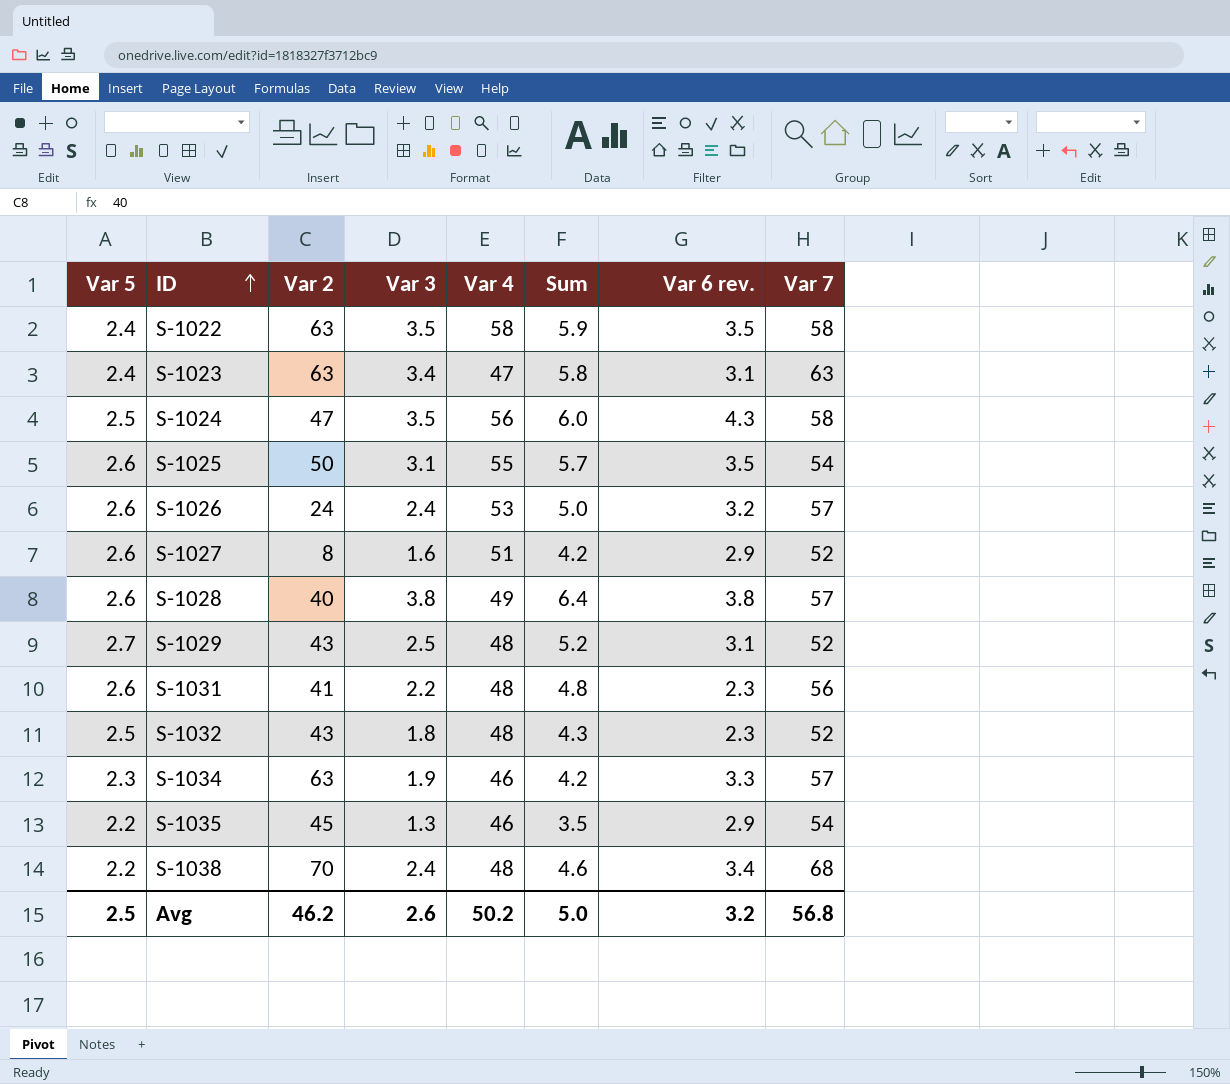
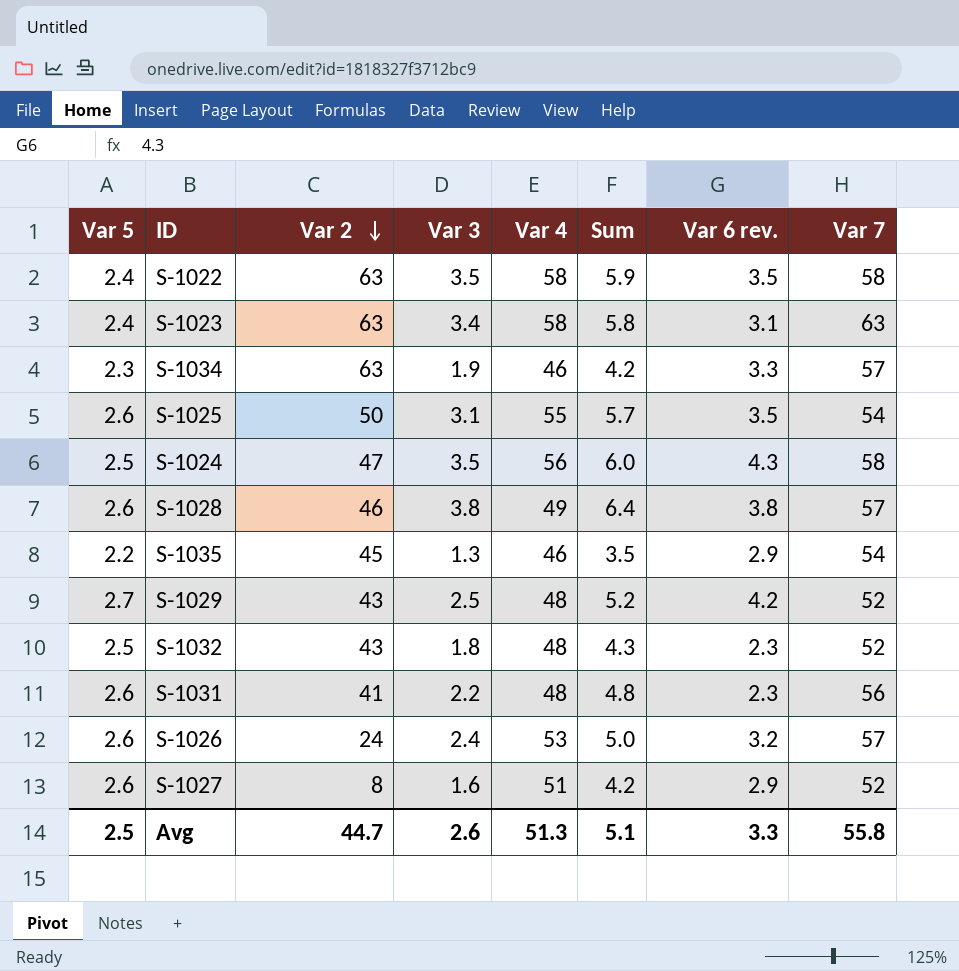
row order: ID ascending -> Var 2 descending
row S-1038: 2.2 | 70 | 2.4 | 48 | 4.6 | 3.4 | 68 -> none
S-1023 | Var 4: 47 -> 58
S-1028 | Var 2: 40 -> 46
S-1029 | Var 6 rev.: 3.1 -> 4.2
Avg | Var 2: 46.2 -> 44.7
Avg | Var 4: 50.2 -> 51.3
Avg | Sum: 5.0 -> 5.1
Avg | Var 6 rev.: 3.2 -> 3.3
Avg | Var 7: 56.8 -> 55.8

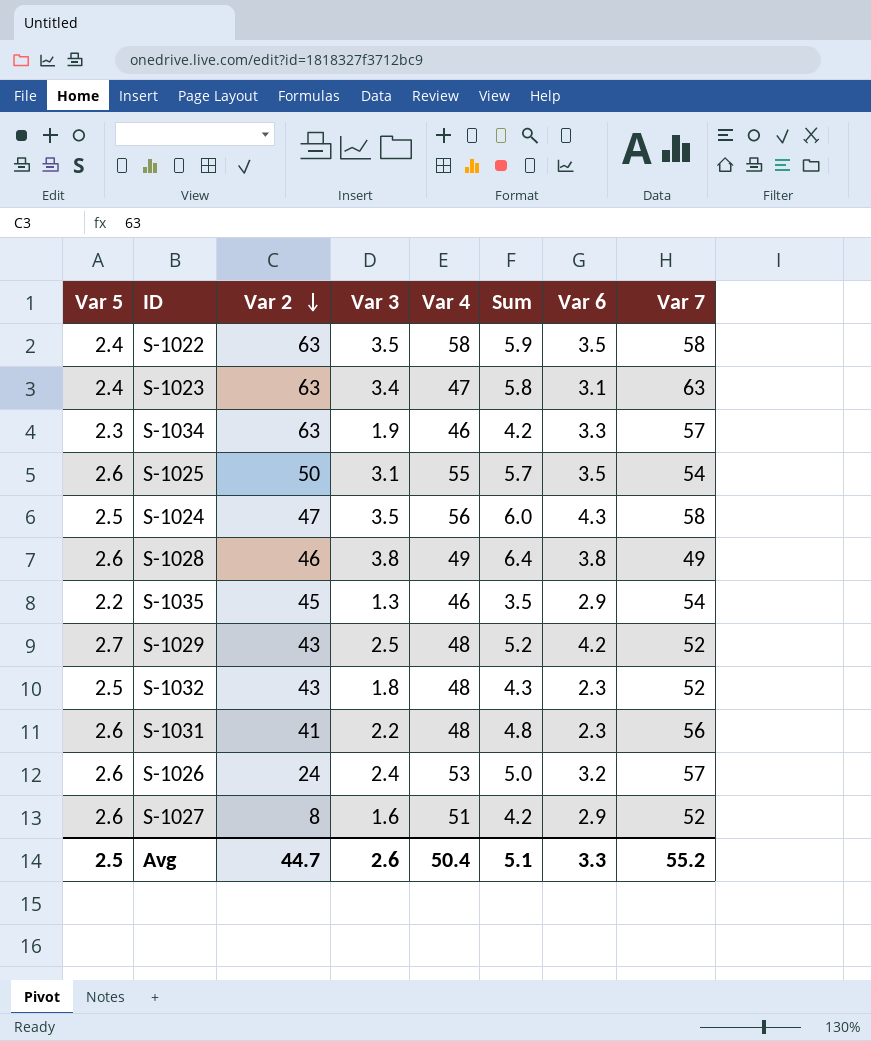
column name: Var 6 rev. -> Var 6
S-1023 | Var 4: 58 -> 47
S-1028 | Var 7: 57 -> 49
Avg | Var 4: 51.3 -> 50.4
Avg | Var 7: 55.8 -> 55.2

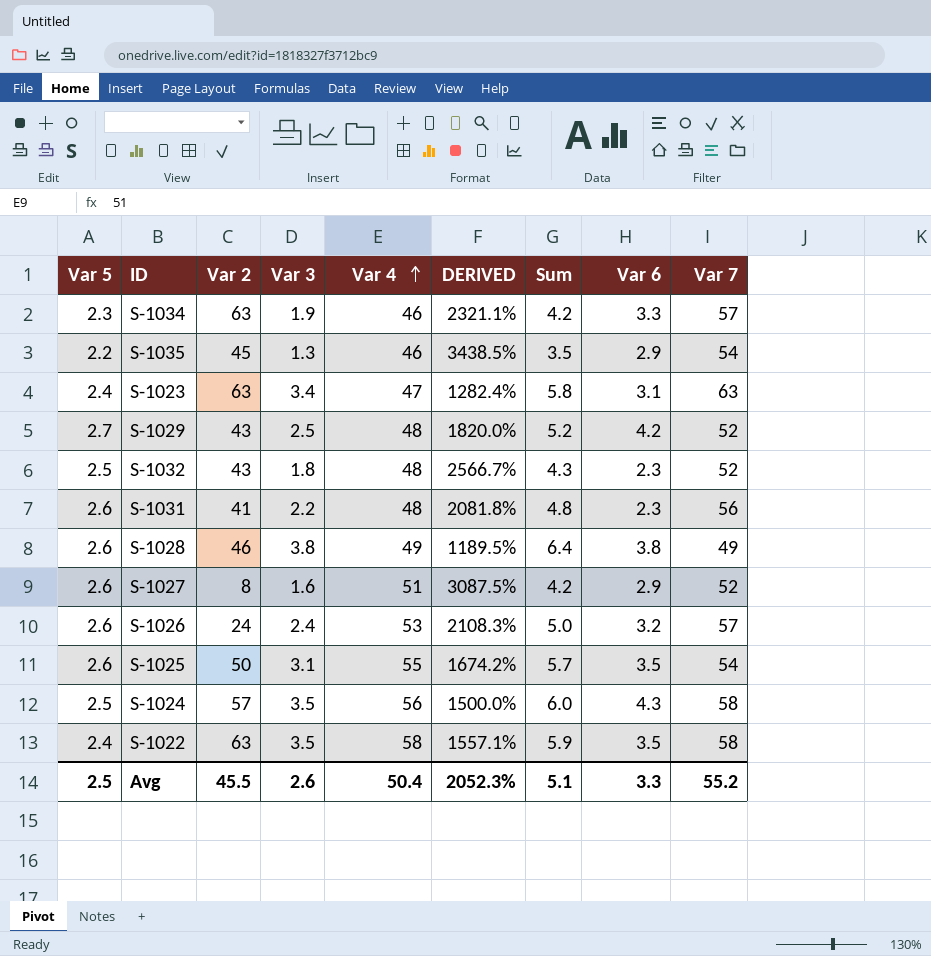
row order: Var 2 descending -> Var 4 ascending
column DERIVED | formula: none -> ([Var 4] - [Var 3]) / [Var 3]
S-1024 | Var 2: 47 -> 57
Avg | Var 2: 44.7 -> 45.5

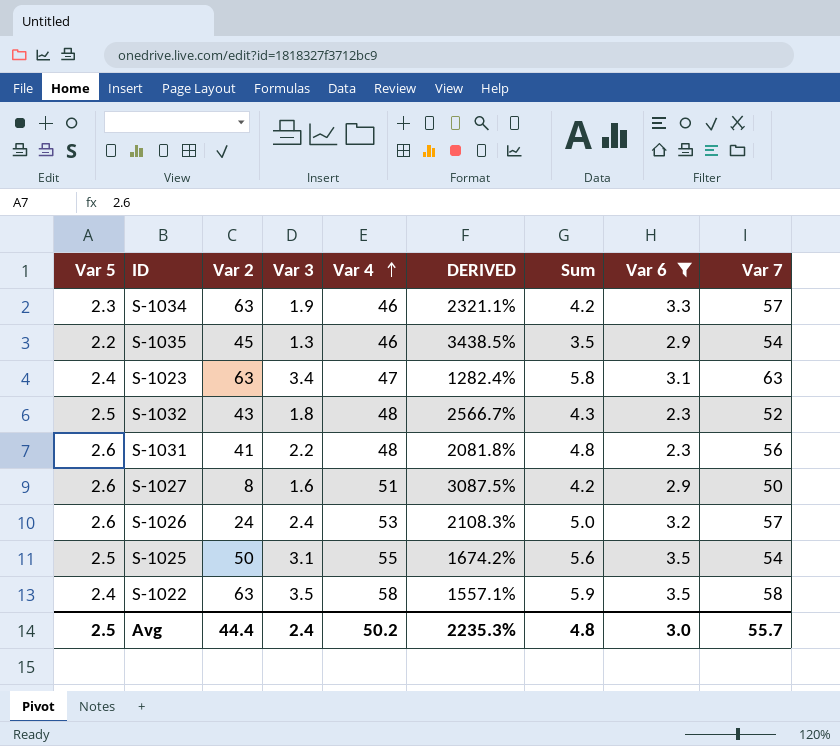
filter: none -> Var 6 <= 3.5
S-1027 | Var 7: 52 -> 50
S-1025 | Var 5: 2.6 -> 2.5
S-1025 | Sum: 5.7 -> 5.6
Avg | Var 2: 45.5 -> 44.4
Avg | Var 3: 2.6 -> 2.4
Avg | Var 4: 50.4 -> 50.2
Avg | DERIVED: 2052.3% -> 2235.3%
Avg | Sum: 5.1 -> 4.8
Avg | Var 6: 3.3 -> 3.0
Avg | Var 7: 55.2 -> 55.7

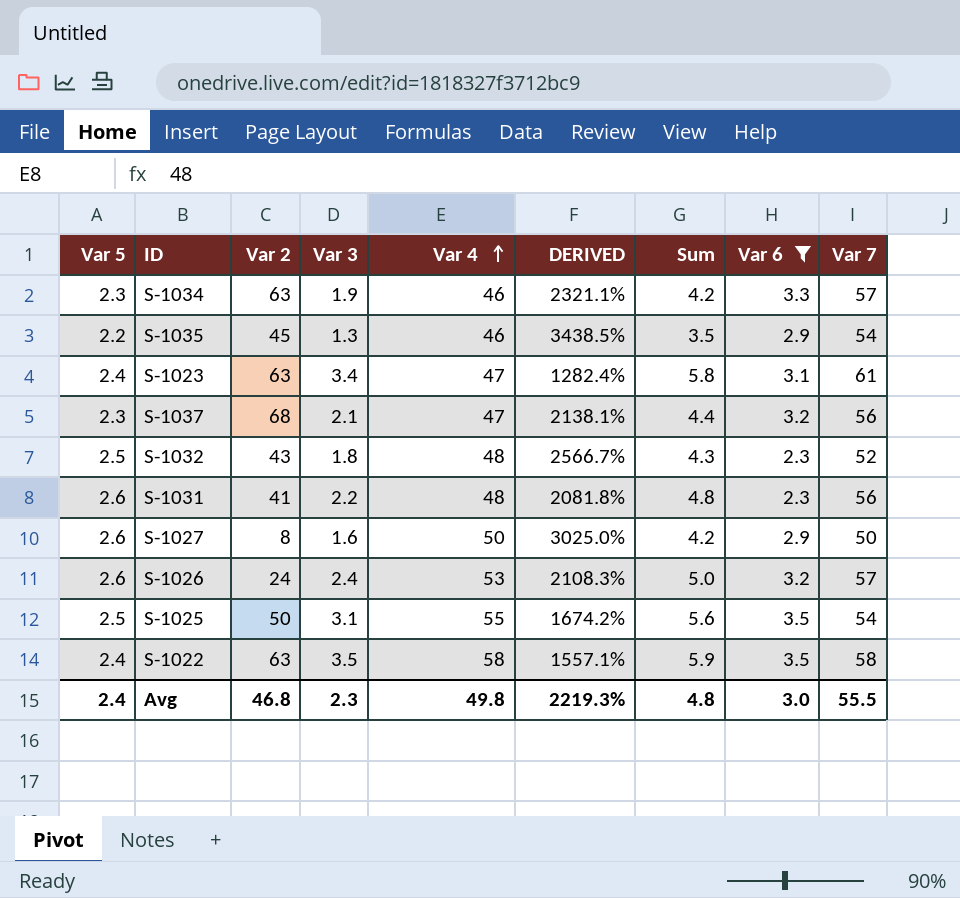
S-1023 | Var 7: 63 -> 61
row S-1037: none -> 2.3 | 68 | 2.1 | 47 | 2138.1% | 4.4 | 3.2 | 56
S-1027 | Var 4: 51 -> 50
S-1027 | DERIVED: 3087.5% -> 3025.0%
Avg | Var 5: 2.5 -> 2.4
Avg | Var 2: 44.4 -> 46.8
Avg | Var 3: 2.4 -> 2.3
Avg | Var 4: 50.2 -> 49.8
Avg | DERIVED: 2235.3% -> 2219.3%
Avg | Var 7: 55.7 -> 55.5

